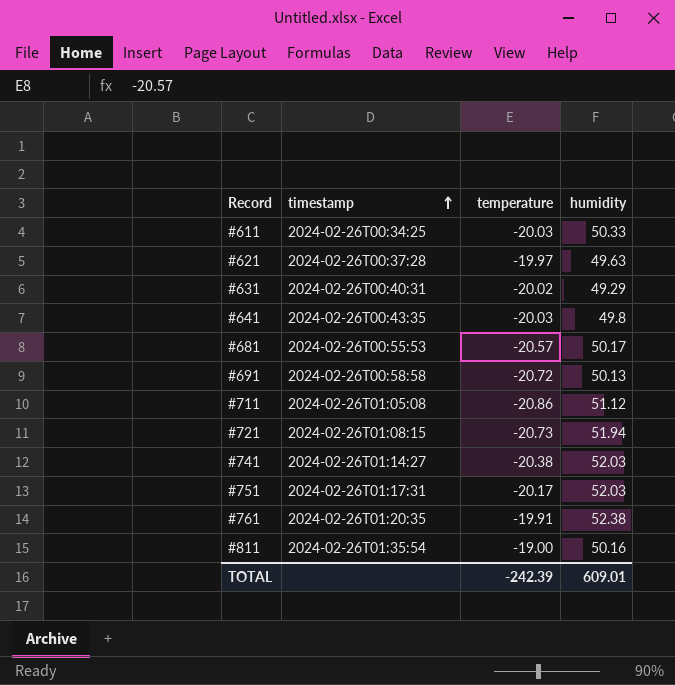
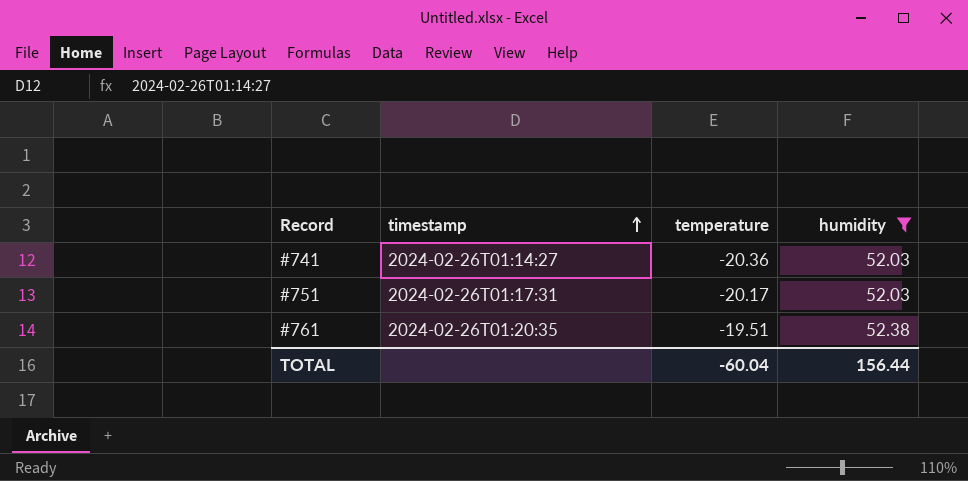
filter: none -> humidity >= 52.03
#741 | temperature: -20.38 -> -20.36
#761 | temperature: -19.91 -> -19.51
TOTAL | temperature: -242.39 -> -60.04
TOTAL | humidity: 609.01 -> 156.44

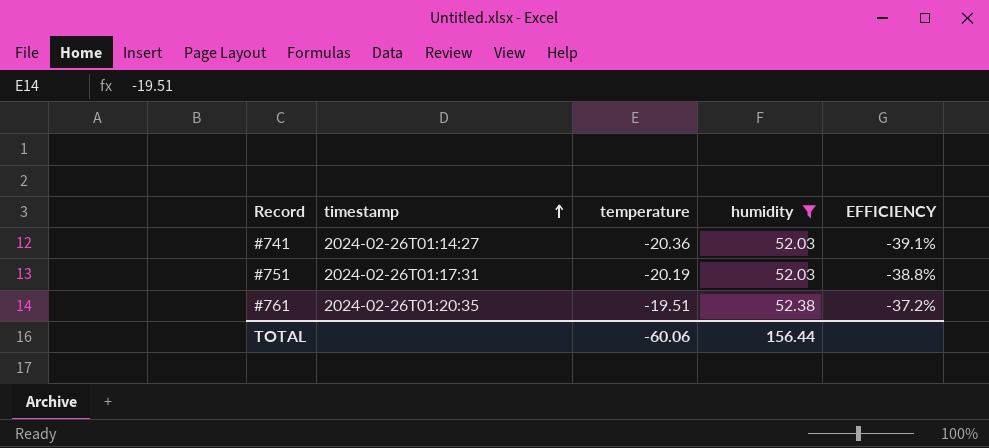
column EFFICIENCY | formula: none -> [temperature] / [humidity]
#751 | temperature: -20.17 -> -20.19
TOTAL | temperature: -60.04 -> -60.06

